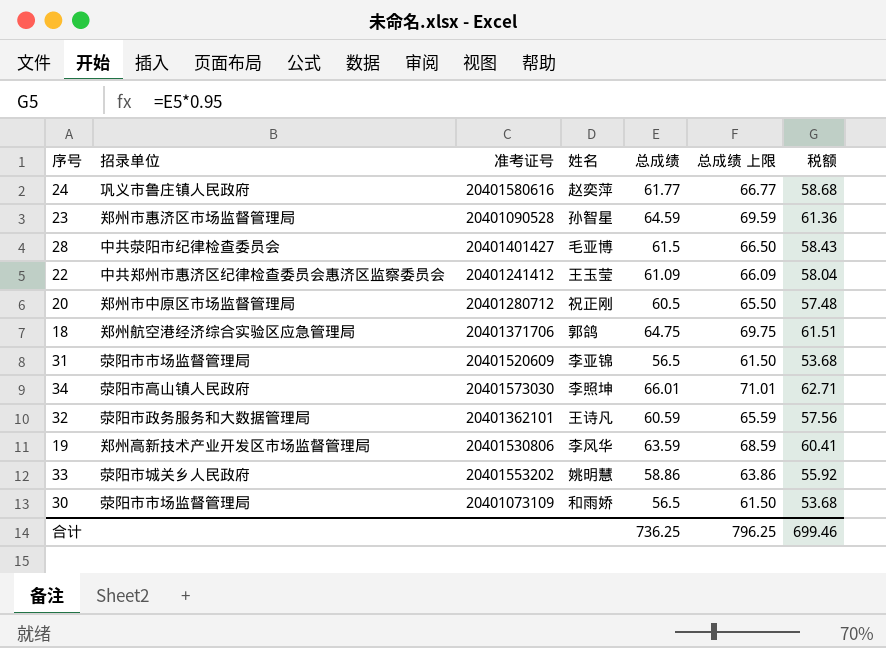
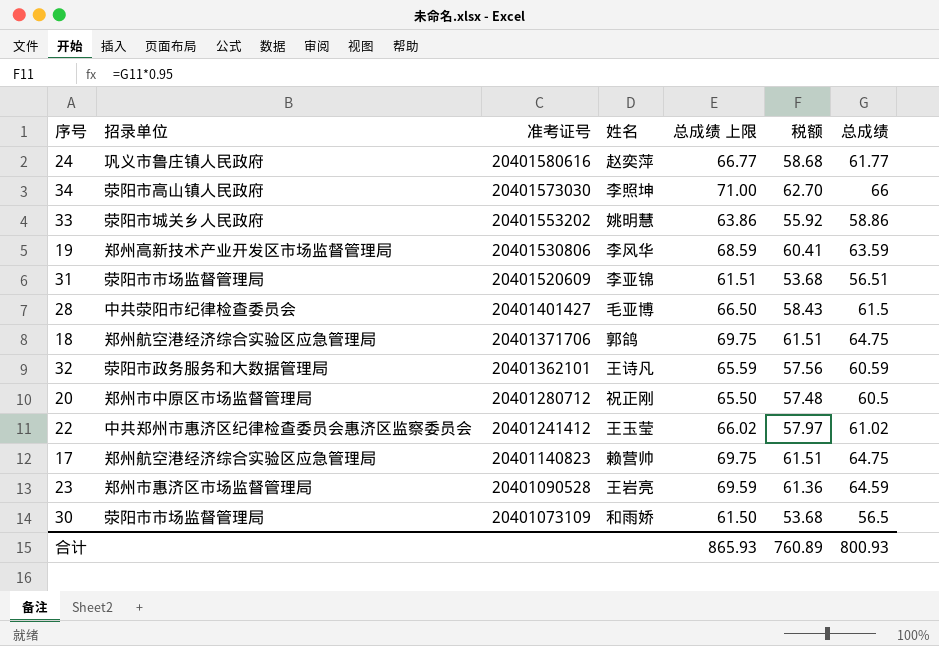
row order: none -> 准考证号 descending
column 总成绩 | position: 5 -> 7
34 | 总成绩 上限: 71.01 -> 71.00
34 | 税额: 62.71 -> 62.70
34 | 总成绩: 66.01 -> 66
31 | 总成绩 上限: 61.50 -> 61.51
31 | 总成绩: 56.5 -> 56.51
22 | 总成绩 上限: 66.09 -> 66.02
22 | 税额: 58.04 -> 57.97
22 | 总成绩: 61.09 -> 61.02
row 17: none -> 郑州航空港经济综合实验区应急管理局 | 20401140823 | 赖营帅 | 69.75 | 61.51 | 64.75
23 | 姓名: 孙智星 -> 王岩亮
合计 | 总成绩 上限: 796.25 -> 865.93
合计 | 税额: 699.46 -> 760.89
合计 | 总成绩: 736.25 -> 800.93

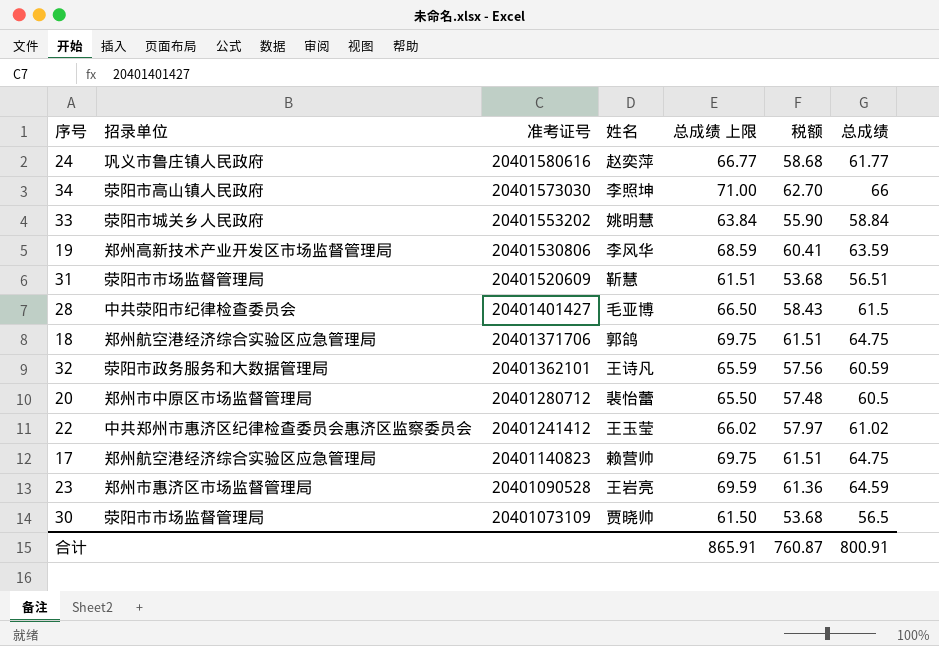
33 | 总成绩 上限: 63.86 -> 63.84
33 | 税额: 55.92 -> 55.90
33 | 总成绩: 58.86 -> 58.84
31 | 姓名: 李亚锦 -> 靳慧
20 | 姓名: 祝正刚 -> 裴怡蕾
30 | 姓名: 和雨娇 -> 贾晓帅
合计 | 总成绩 上限: 865.93 -> 865.91
合计 | 税额: 760.89 -> 760.87
合计 | 总成绩: 800.93 -> 800.91

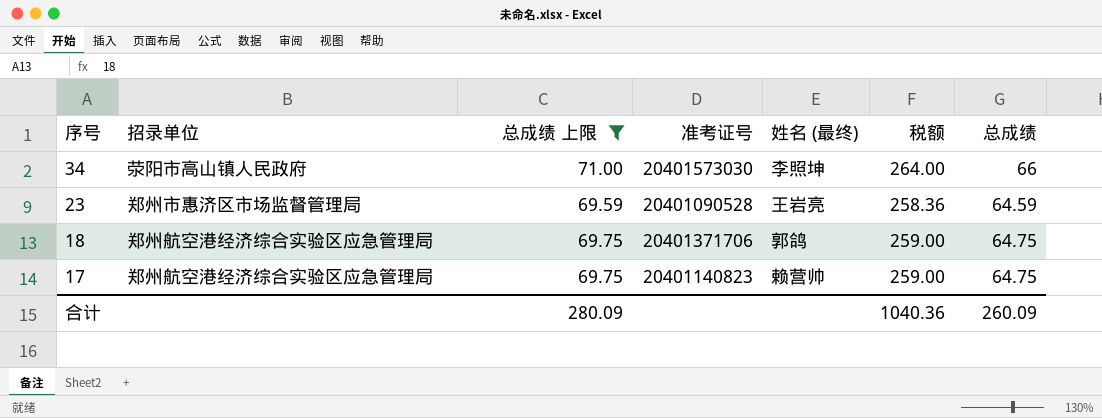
filter: none -> 总成绩 上限 >= 69.59
row order: 准考证号 descending -> 序号 descending
column 总成绩 上限 | position: 5 -> 3
column name: 姓名 -> 姓名 (最终)
column 税额 | formula: [总成绩] * 0.95 -> [总成绩] * 4
合计 | 总成绩 上限: 865.91 -> 280.09
合计 | 税额: 760.87 -> 1040.36
合计 | 总成绩: 800.91 -> 260.09

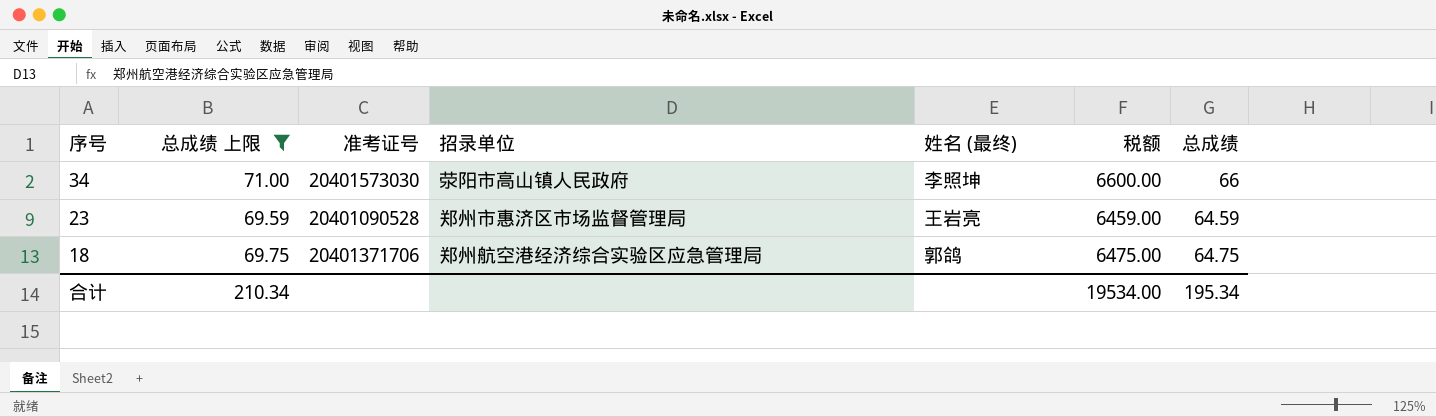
column 招录单位 | position: 2 -> 4
column 税额 | formula: [总成绩] * 4 -> [总成绩] * 100
row 17: 郑州航空港经济综合实验区应急管理局 | 69.75 | 20401140823 | 赖营帅 | 259.00 | 64.75 -> none
合计 | 总成绩 上限: 280.09 -> 210.34
合计 | 税额: 1040.36 -> 19534.00
合计 | 总成绩: 260.09 -> 195.34

